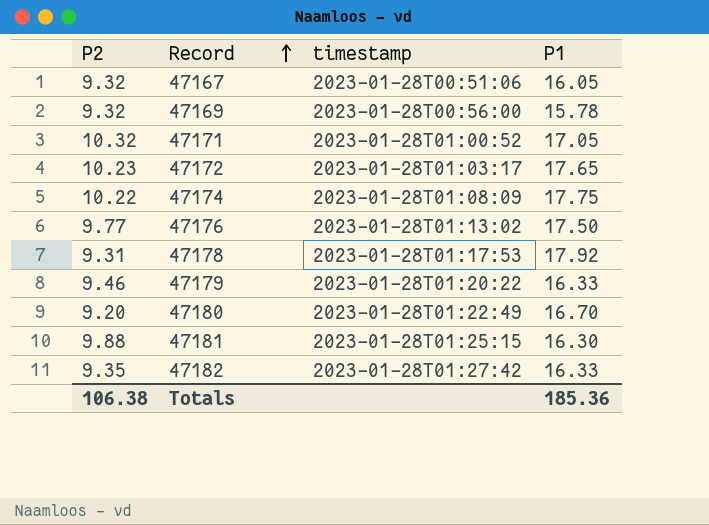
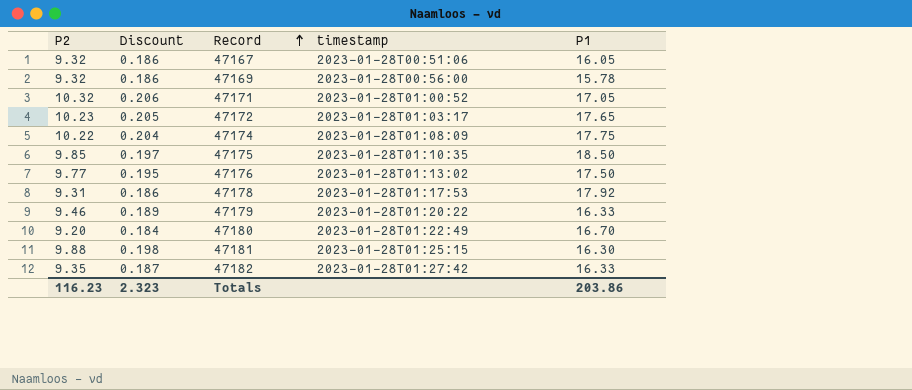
column Discount | formula: none -> [P2] * 0.02
row 47175: none -> 9.85 | 0.197 | 2023-01-28T01:10:35 | 18.50
Totals | P2: 106.38 -> 116.23
Totals | P1: 185.36 -> 203.86

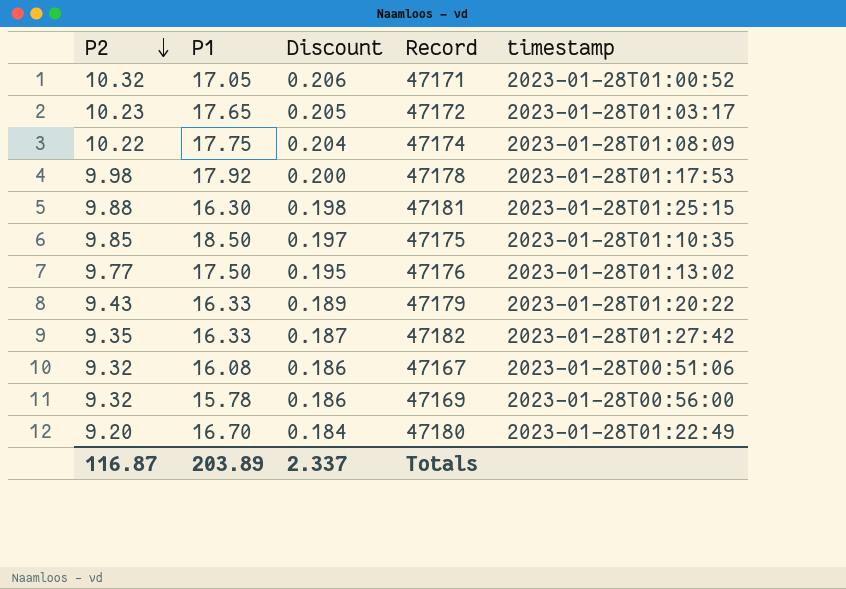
row order: Record ascending -> P2 descending
column P1 | position: 5 -> 2
47178 | P2: 9.31 -> 9.98
47178 | Discount: 0.186 -> 0.200
47179 | P2: 9.46 -> 9.43
47167 | P1: 16.05 -> 16.08
Totals | P2: 116.23 -> 116.87
Totals | P1: 203.86 -> 203.89
Totals | Discount: 2.323 -> 2.337

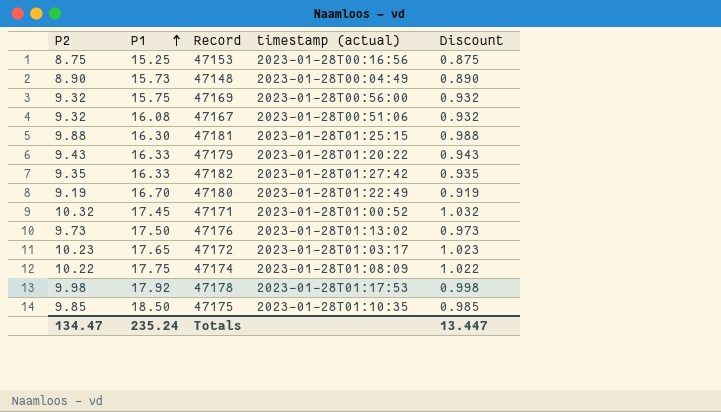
row order: P2 descending -> P1 ascending
column name: timestamp -> timestamp (actual)
column Discount | formula: [P2] * 0.02 -> [P2] * 0.1
column Discount | position: 3 -> 5
row 47153: none -> 8.75 | 15.25 | 2023-01-28T00:16:56 | 0.875
row 47148: none -> 8.90 | 15.73 | 2023-01-28T00:04:49 | 0.890
47169 | P1: 15.78 -> 15.75
47180 | P2: 9.20 -> 9.19
47171 | P1: 17.05 -> 17.45
47176 | P2: 9.77 -> 9.73
Totals | P2: 116.87 -> 134.47
Totals | P1: 203.89 -> 235.24
Totals | Discount: 2.337 -> 13.447

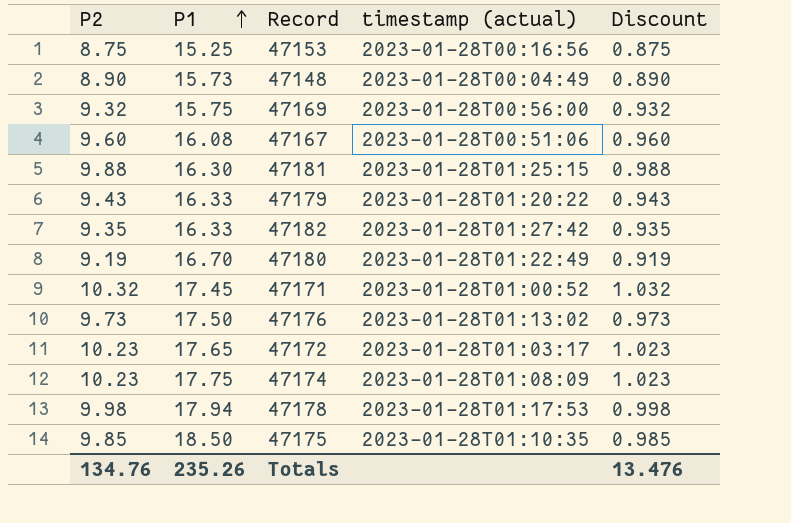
47167 | P2: 9.32 -> 9.60
47167 | Discount: 0.932 -> 0.960
47174 | P2: 10.22 -> 10.23
47174 | Discount: 1.022 -> 1.023
47178 | P1: 17.92 -> 17.94
Totals | P2: 134.47 -> 134.76
Totals | P1: 235.24 -> 235.26
Totals | Discount: 13.447 -> 13.476

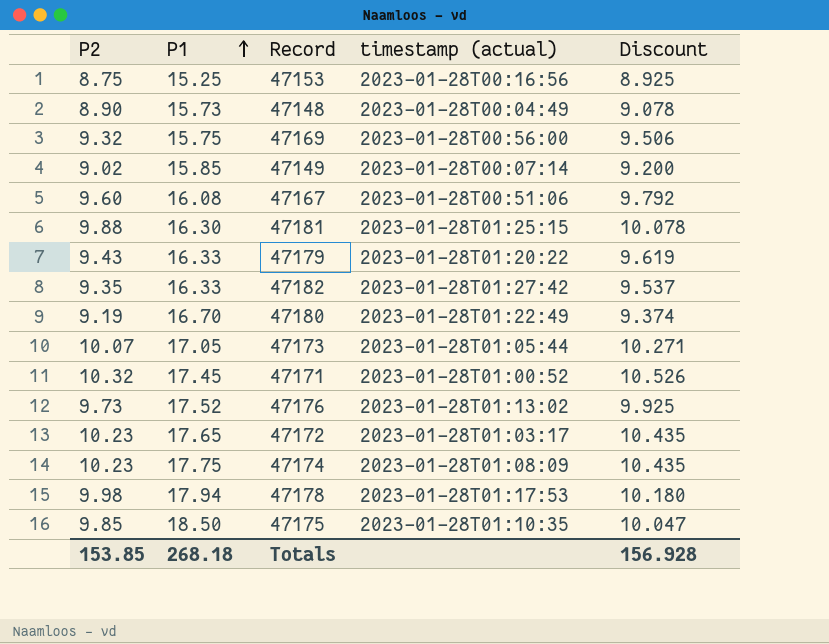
column Discount | formula: [P2] * 0.1 -> [P2] * 1.02
row 47149: none -> 9.02 | 15.85 | 2023-01-28T00:07:14 | 9.200
row 47173: none -> 10.07 | 17.05 | 2023-01-28T01:05:44 | 10.271
47176 | P1: 17.50 -> 17.52
Totals | P2: 134.76 -> 153.85
Totals | P1: 235.26 -> 268.18
Totals | Discount: 13.476 -> 156.928

